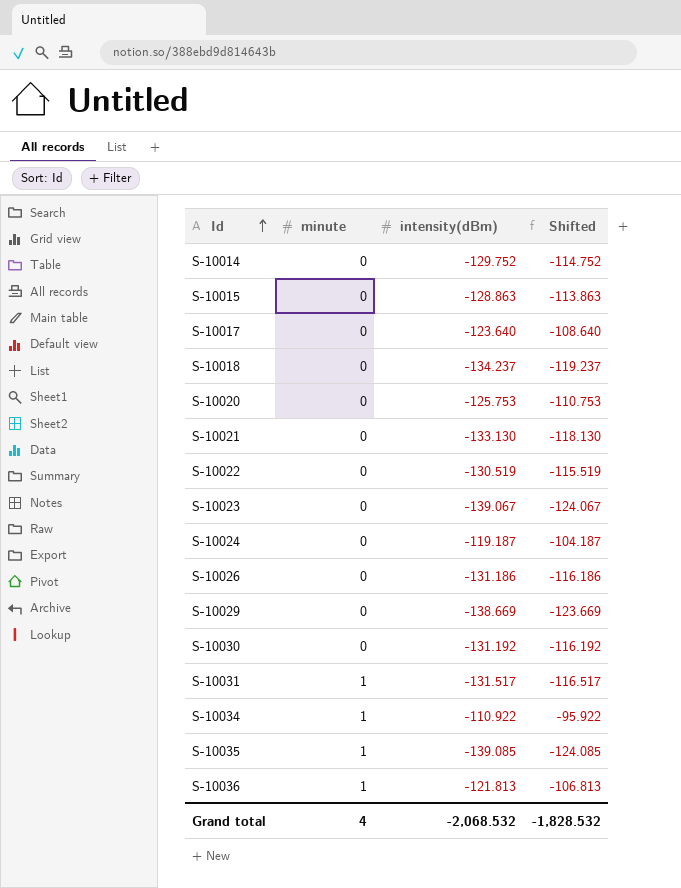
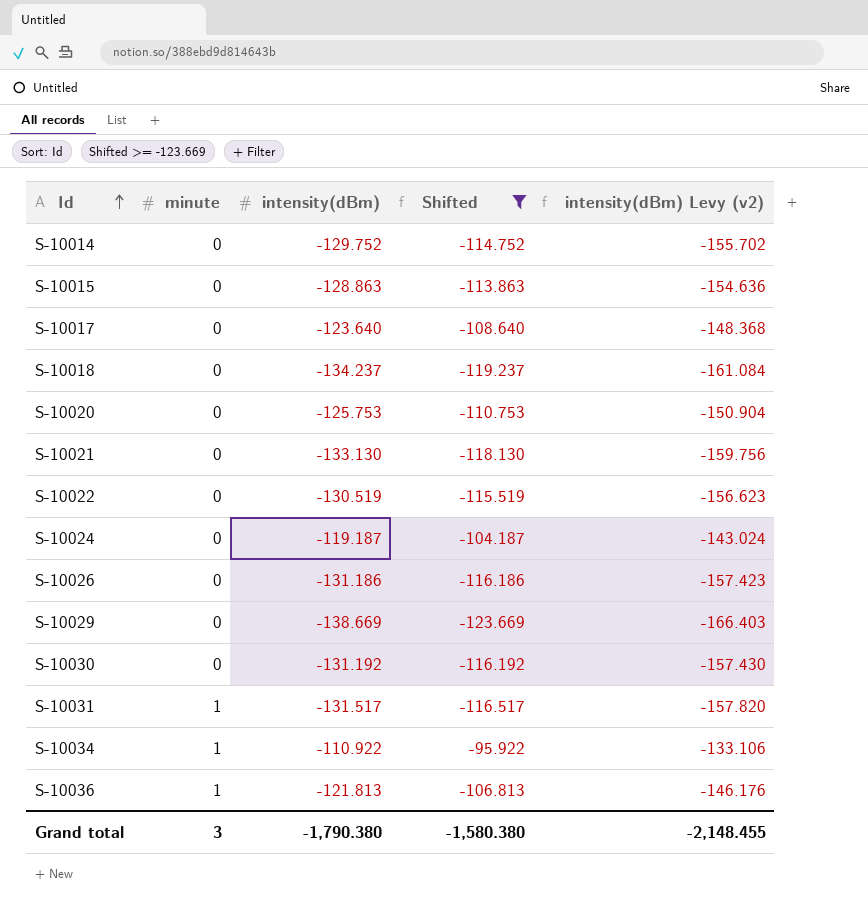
filter: none -> Shifted >= -123.669
column intensity(dBm) Levy (v2) | formula: none -> [intensity(dBm)] * 1.2
Grand total | minute: 4 -> 3
Grand total | intensity(dBm): -2,068.532 -> -1,790.380
Grand total | Shifted: -1,828.532 -> -1,580.380

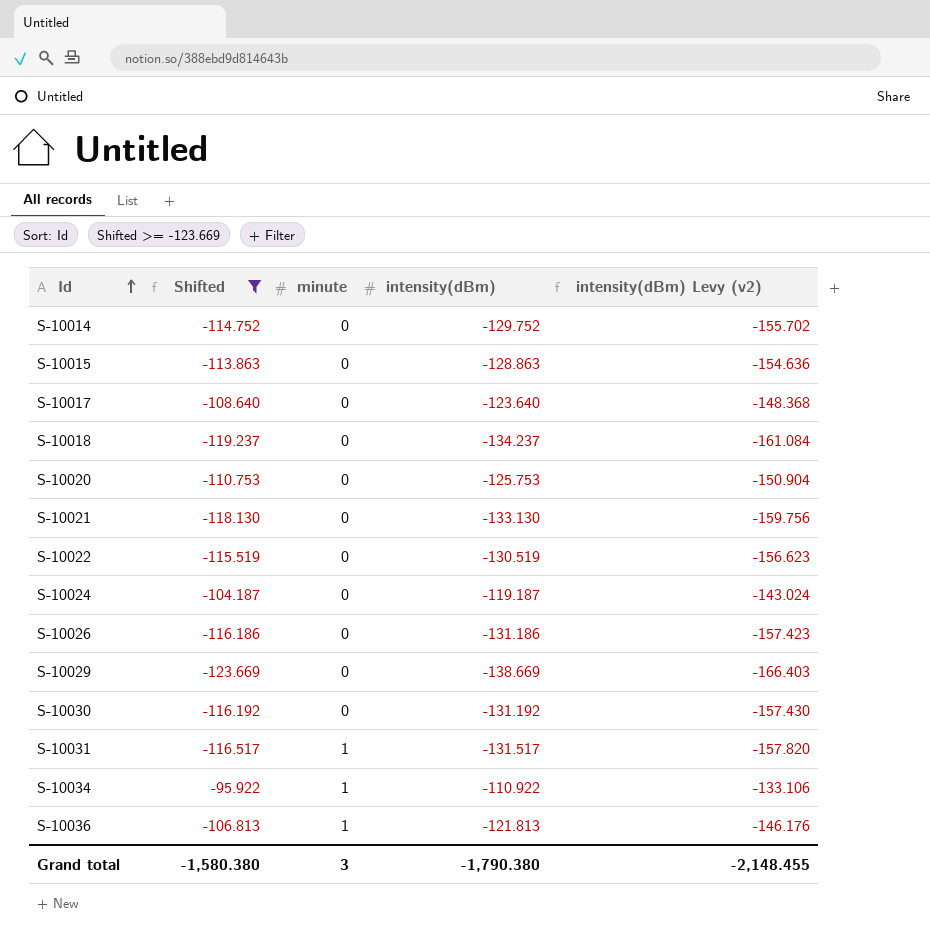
column Shifted | position: 4 -> 2

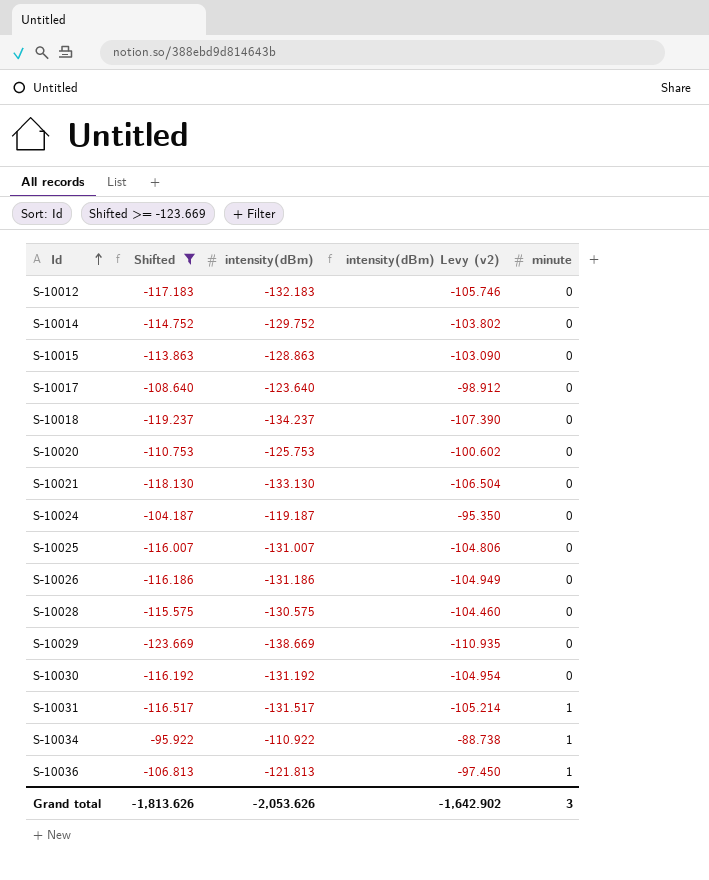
column intensity(dBm) Levy (v2) | formula: [intensity(dBm)] * 1.2 -> [intensity(dBm)] * 0.8
column minute | position: 3 -> 5
row S-10022: -115.519 | 0 | -130.519 | -156.623 -> none
row S-10012: none -> -117.183 | -132.183 | -105.746 | 0
row S-10025: none -> -116.007 | -131.007 | -104.806 | 0
row S-10028: none -> -115.575 | -130.575 | -104.460 | 0
Grand total | Shifted: -1,580.380 -> -1,813.626
Grand total | intensity(dBm): -1,790.380 -> -2,053.626
Grand total | intensity(dBm) Levy (v2): -2,148.455 -> -1,642.902

